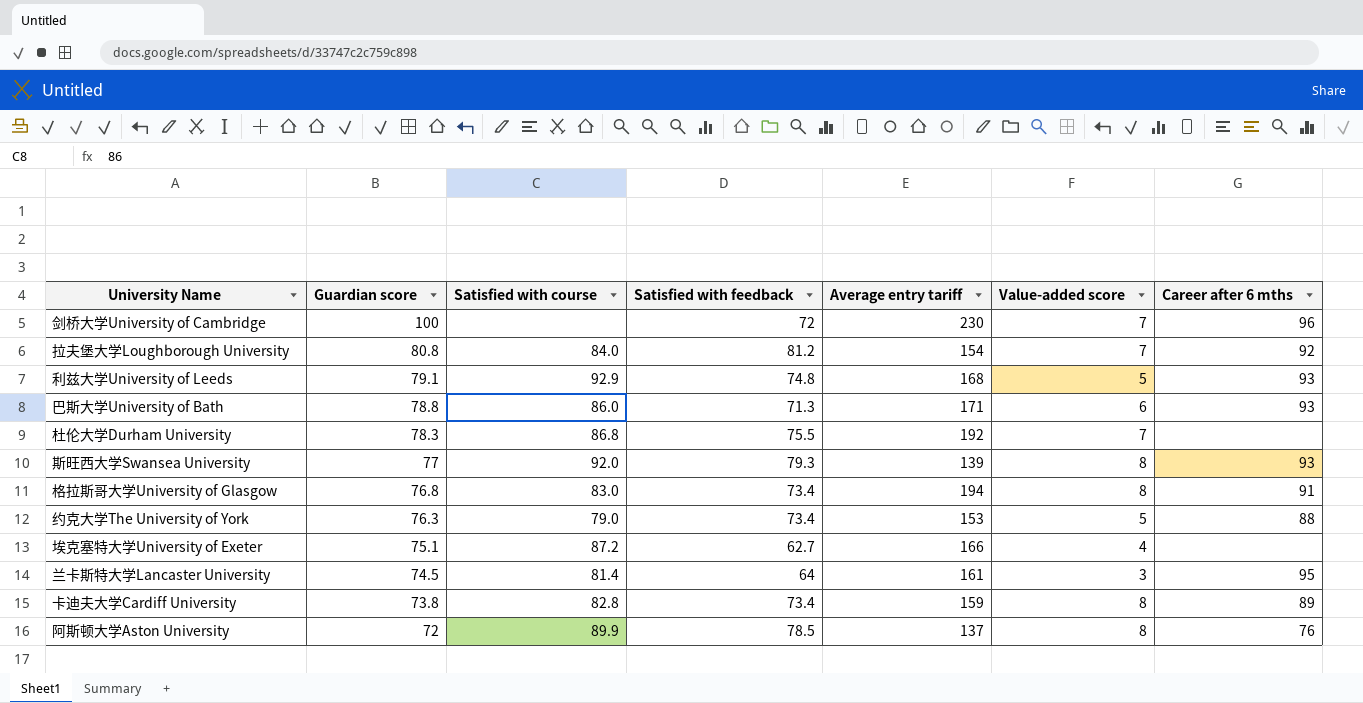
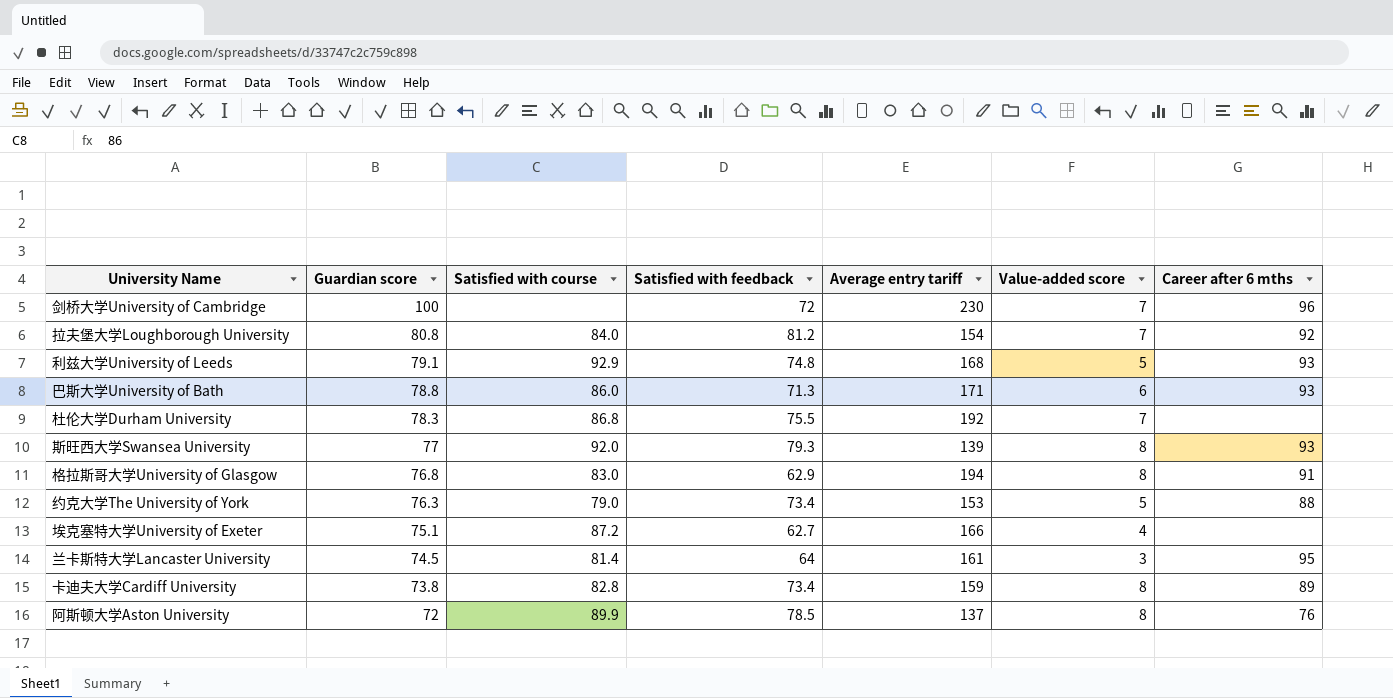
格拉斯哥大学University of Glasgow | Satisfied with feedback: 73.4 -> 62.9

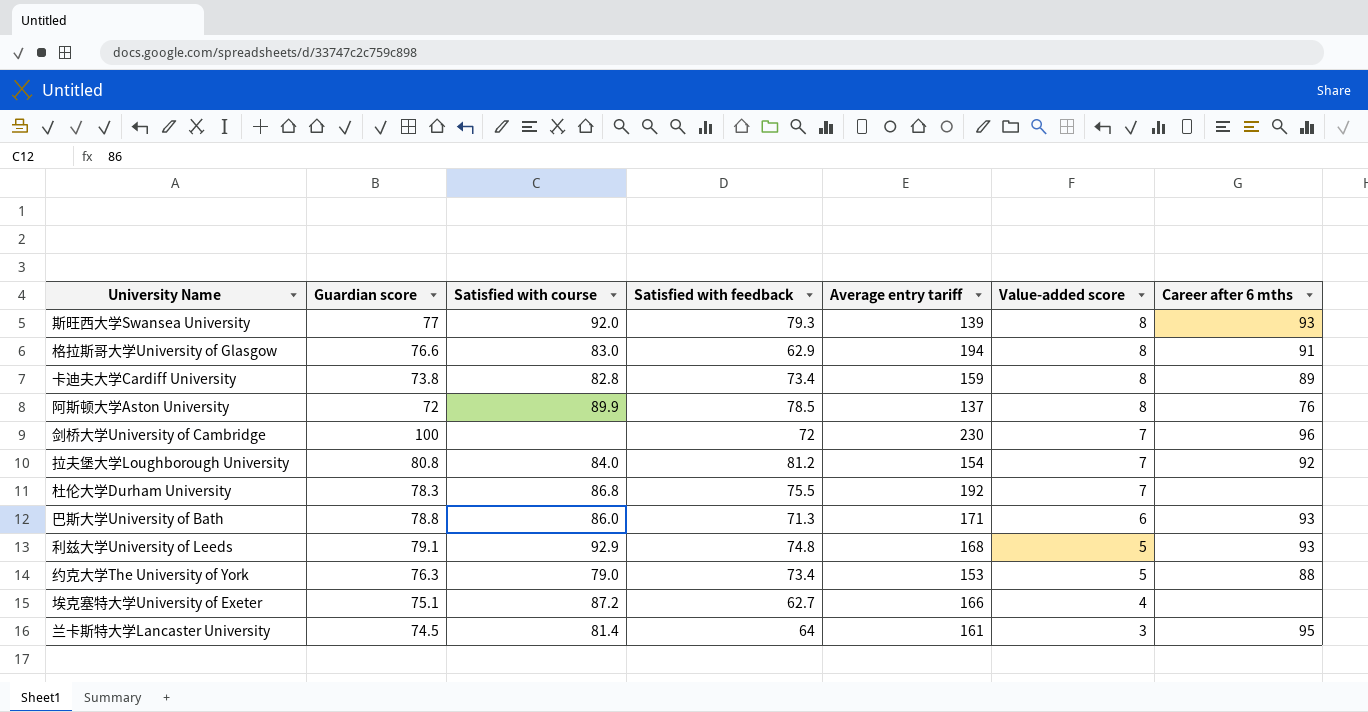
row order: Guardian score descending -> Value-added score descending
格拉斯哥大学University of Glasgow | Guardian score: 76.8 -> 76.6

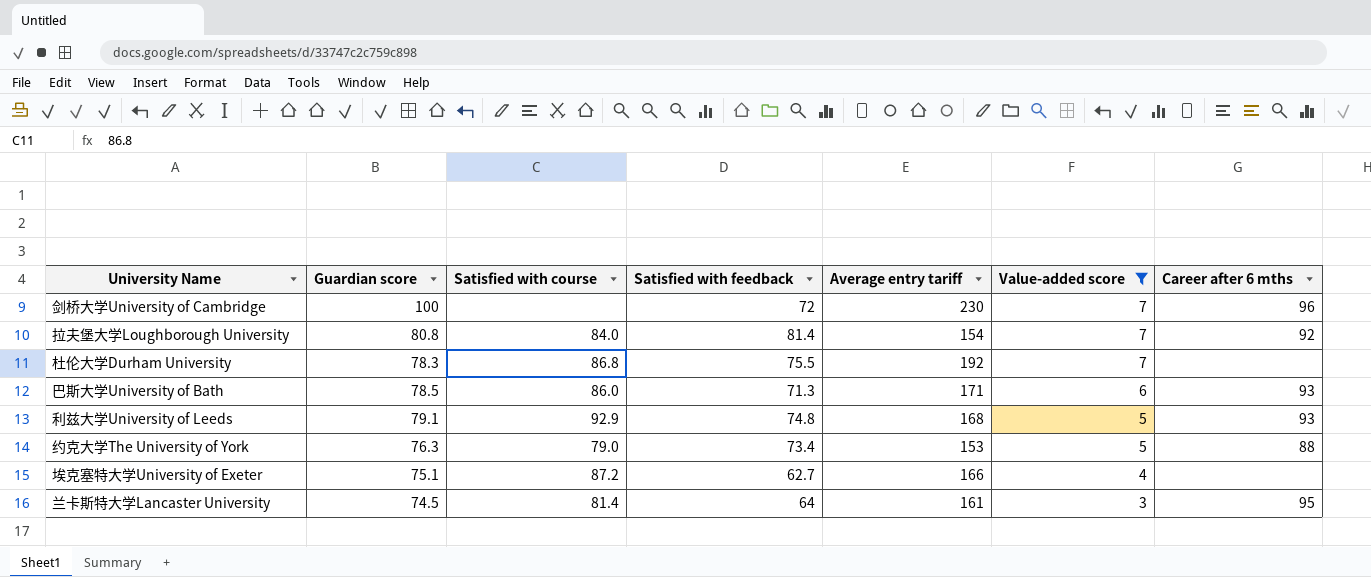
filter: none -> Value-added score != 8
拉夫堡大学Loughborough University | Satisfied with feedback: 81.2 -> 81.4
巴斯大学University of Bath | Guardian score: 78.8 -> 78.5

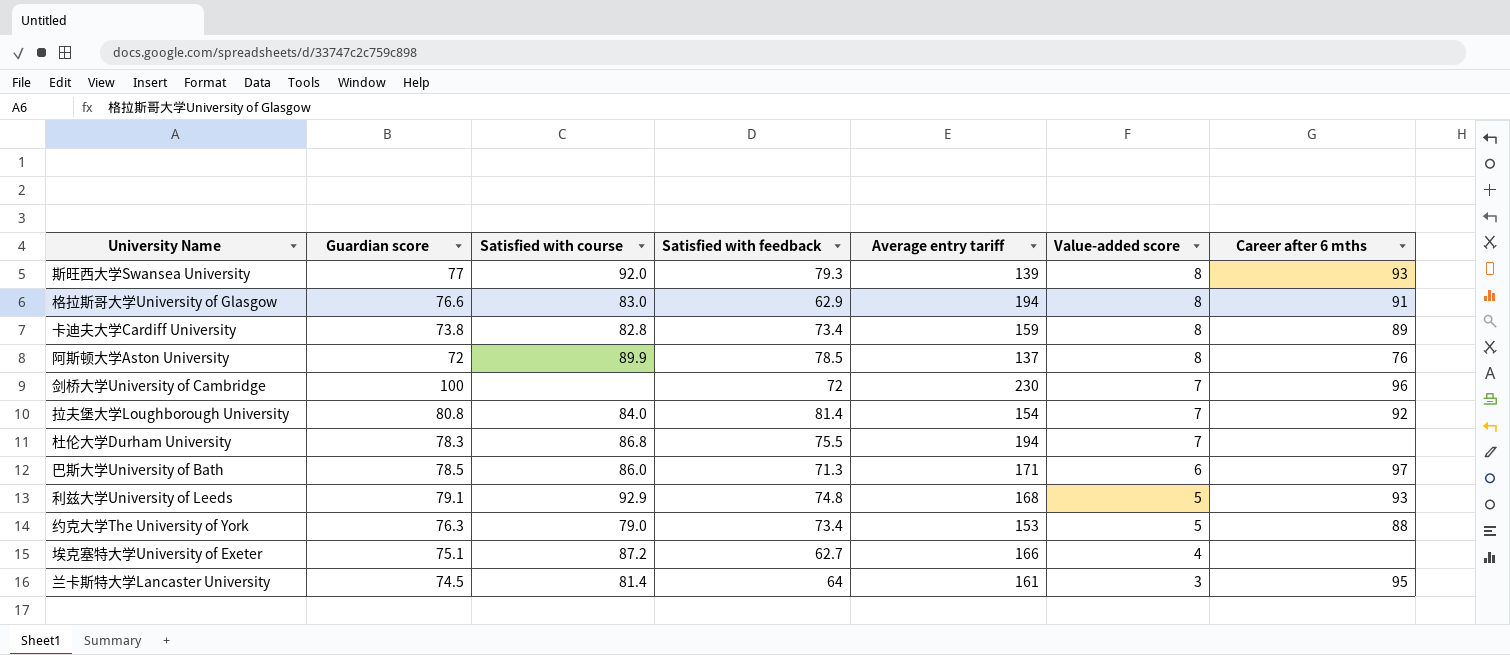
filter: Value-added score != 8 -> none
杜伦大学Durham University | Average entry tariff: 192 -> 194
巴斯大学University of Bath | Career after 6 mths: 93 -> 97

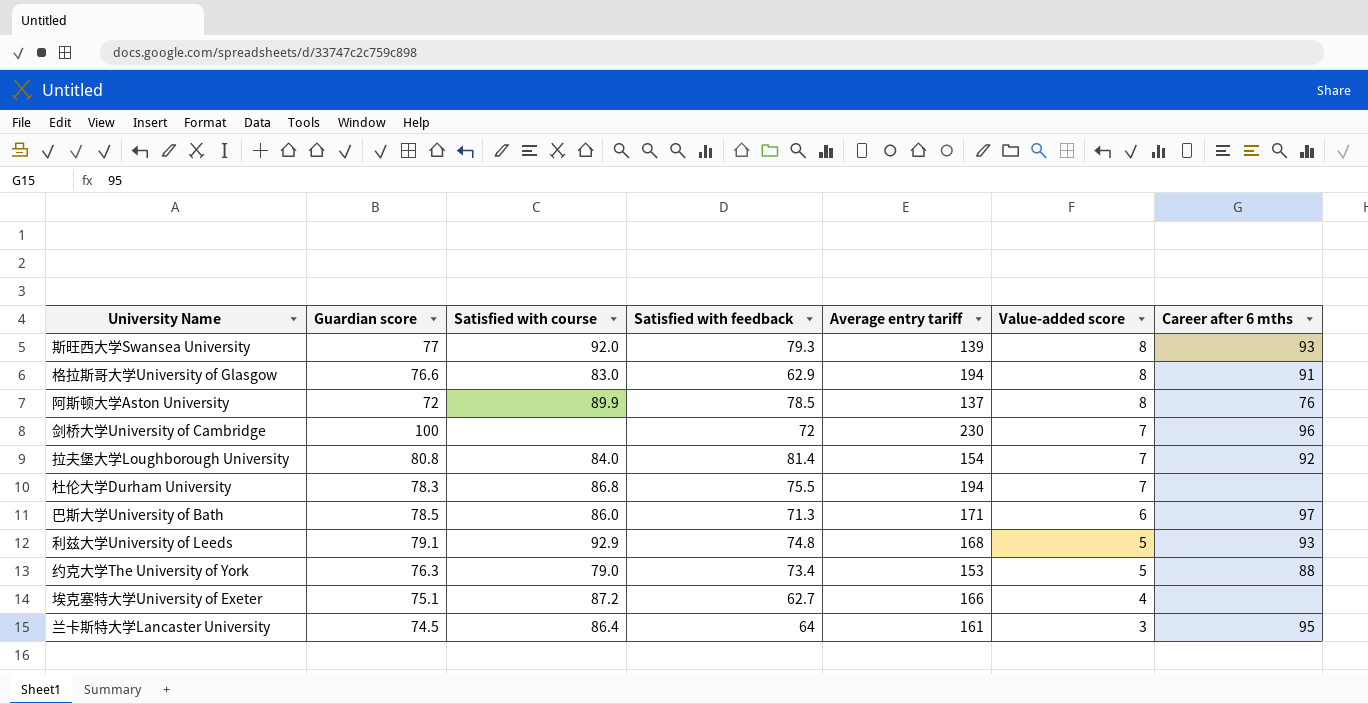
row 卡迪夫大学Cardiff University: 73.8 | 82.8 | 73.4 | 159 | 8 | 89 -> none
兰卡斯特大学Lancaster University | Satisfied with course: 81.4 -> 86.4

